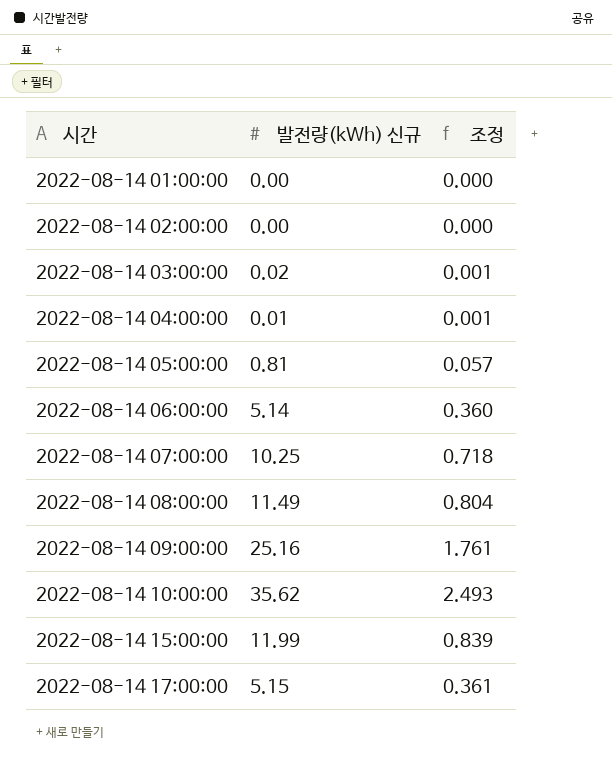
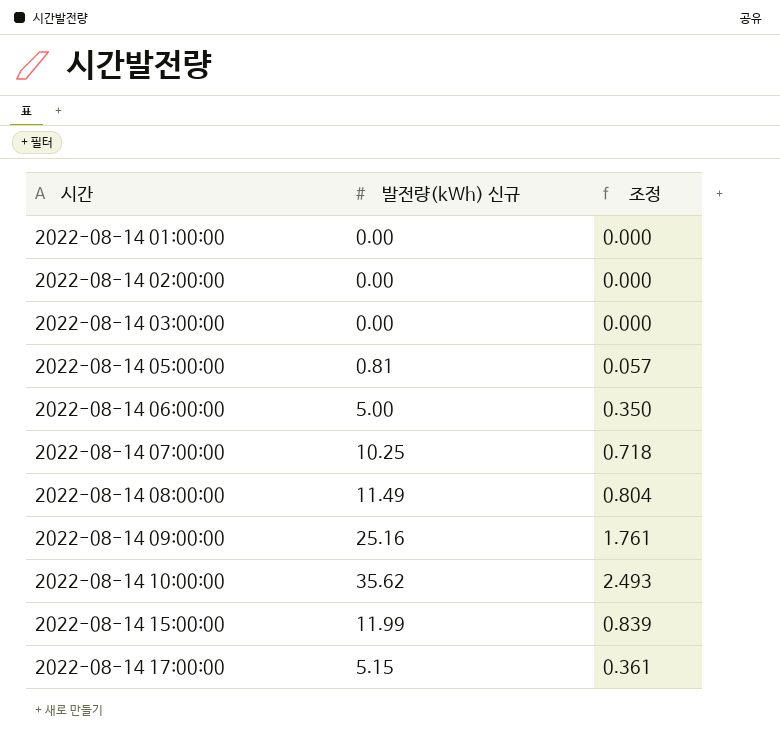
row 2022-08-14 04:00:00: 0.01 | 0.001 -> none
2022-08-14 03:00:00 | 발전량(kWh) 신규: 0.02 -> 0.00
2022-08-14 03:00:00 | 조정: 0.001 -> 0.000
2022-08-14 06:00:00 | 발전량(kWh) 신규: 5.14 -> 5.00
2022-08-14 06:00:00 | 조정: 0.360 -> 0.350

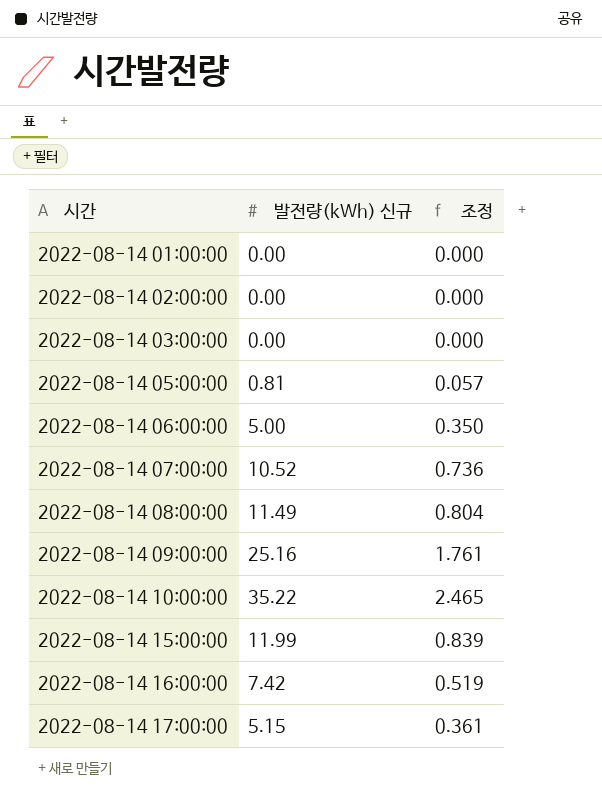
2022-08-14 07:00:00 | 발전량(kWh) 신규: 10.25 -> 10.52
2022-08-14 07:00:00 | 조정: 0.718 -> 0.736
2022-08-14 10:00:00 | 발전량(kWh) 신규: 35.62 -> 35.22
2022-08-14 10:00:00 | 조정: 2.493 -> 2.465
row 2022-08-14 16:00:00: none -> 7.42 | 0.519

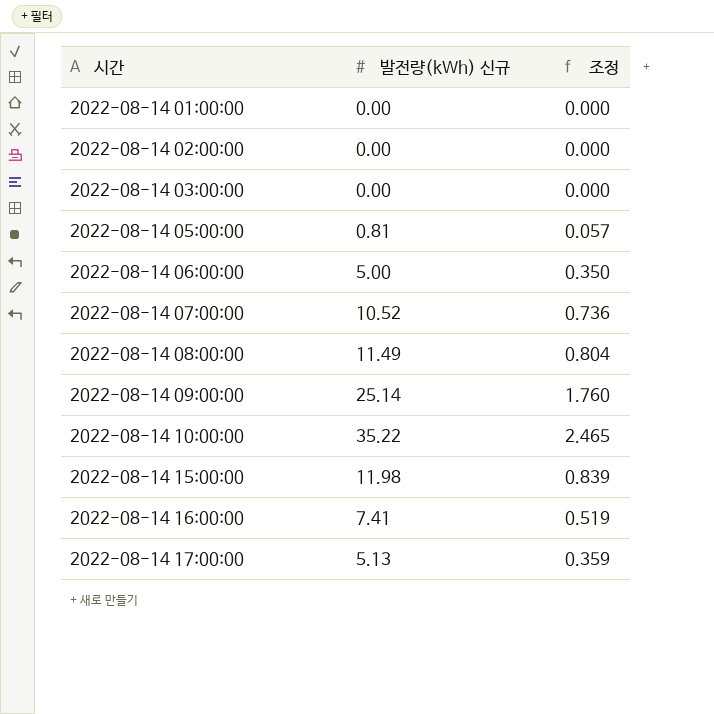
2022-08-14 09:00:00 | 발전량(kWh) 신규: 25.16 -> 25.14
2022-08-14 09:00:00 | 조정: 1.761 -> 1.760
2022-08-14 15:00:00 | 발전량(kWh) 신규: 11.99 -> 11.98
2022-08-14 16:00:00 | 발전량(kWh) 신규: 7.42 -> 7.41
2022-08-14 17:00:00 | 발전량(kWh) 신규: 5.15 -> 5.13
2022-08-14 17:00:00 | 조정: 0.361 -> 0.359

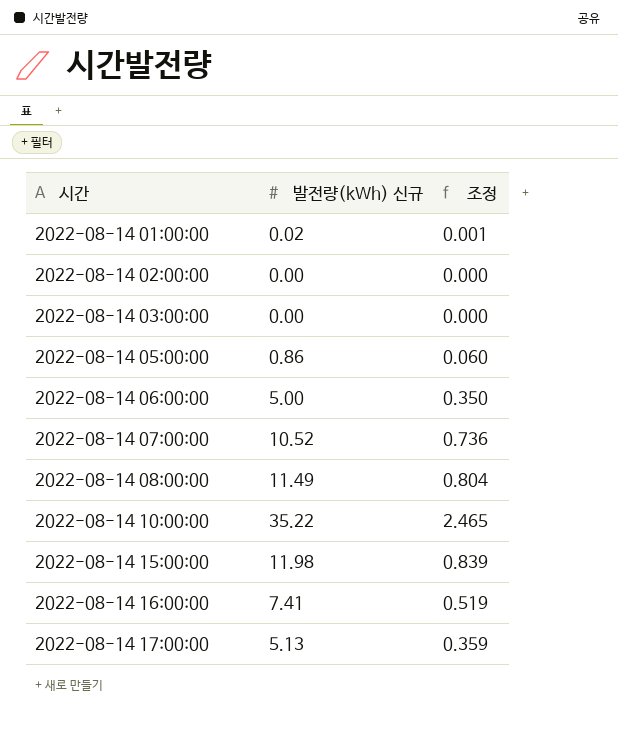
row 2022-08-14 09:00:00: 25.14 | 1.760 -> none
2022-08-14 01:00:00 | 발전량(kWh) 신규: 0.00 -> 0.02
2022-08-14 01:00:00 | 조정: 0.000 -> 0.001
2022-08-14 05:00:00 | 발전량(kWh) 신규: 0.81 -> 0.86
2022-08-14 05:00:00 | 조정: 0.057 -> 0.060

